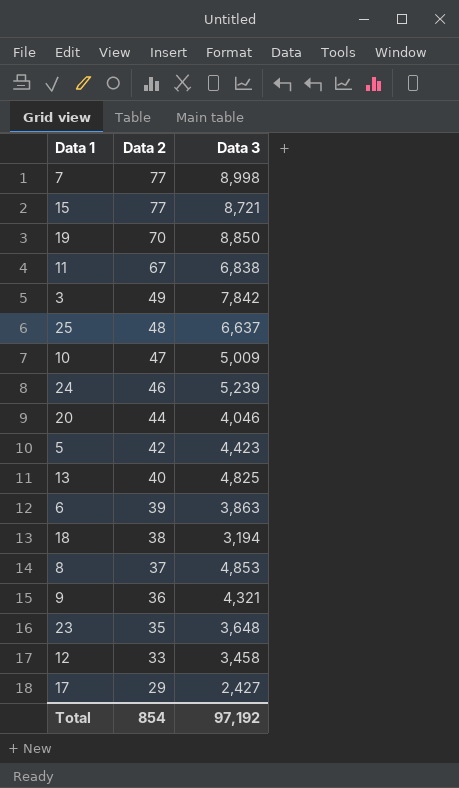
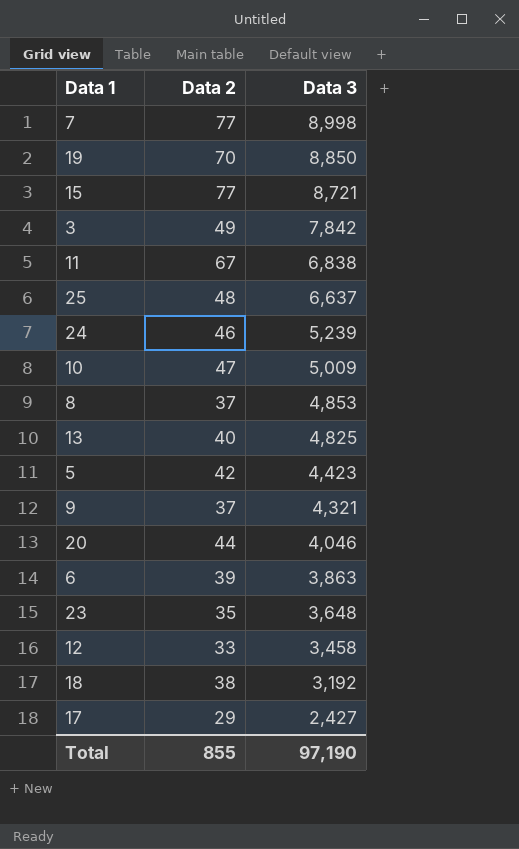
row order: Data 2 descending -> Data 3 descending
9 | Data 2: 36 -> 37
18 | Data 3: 3,194 -> 3,192
Total | Data 2: 854 -> 855
Total | Data 3: 97,192 -> 97,190

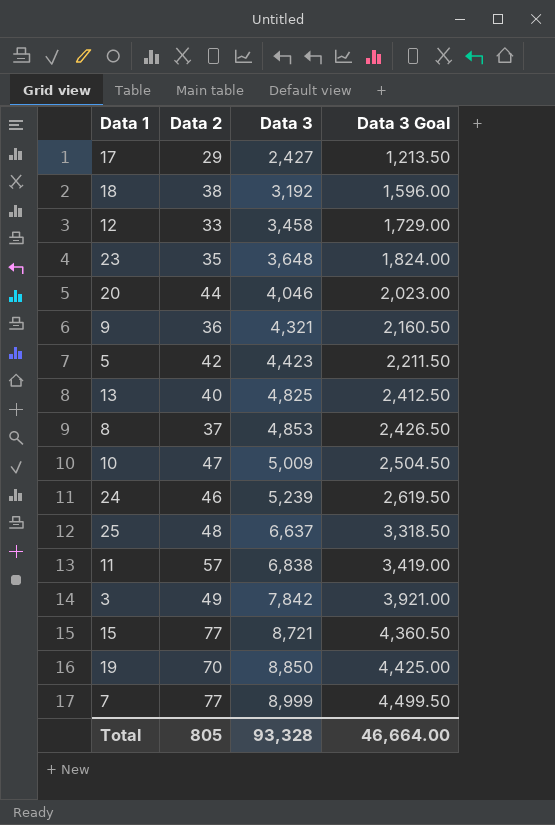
row order: Data 3 descending -> Data 3 ascending
column Data 3 Goal | formula: none -> [Data 3] * 0.5
row 6: 39 | 3,863 -> none
9 | Data 2: 37 -> 36
11 | Data 2: 67 -> 57
7 | Data 3: 8,998 -> 8,999
Total | Data 2: 855 -> 805
Total | Data 3: 97,190 -> 93,328

